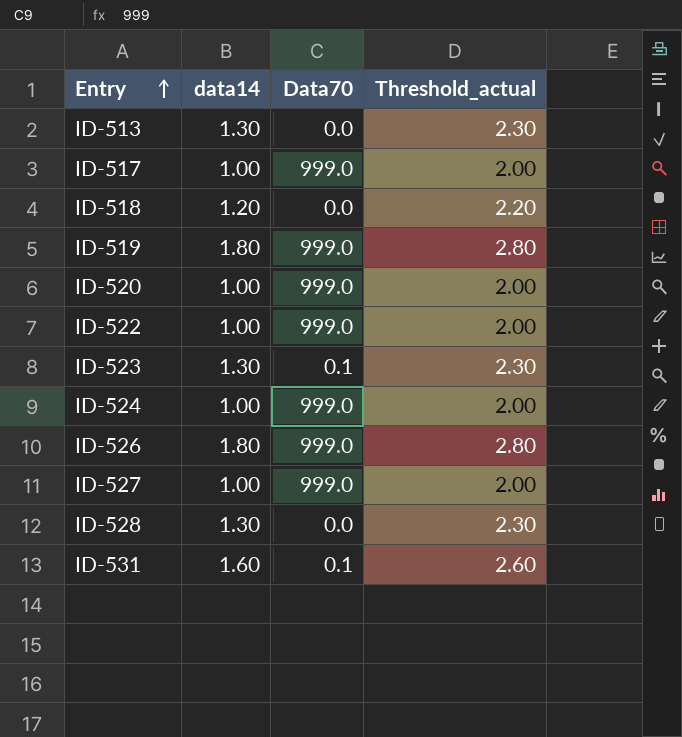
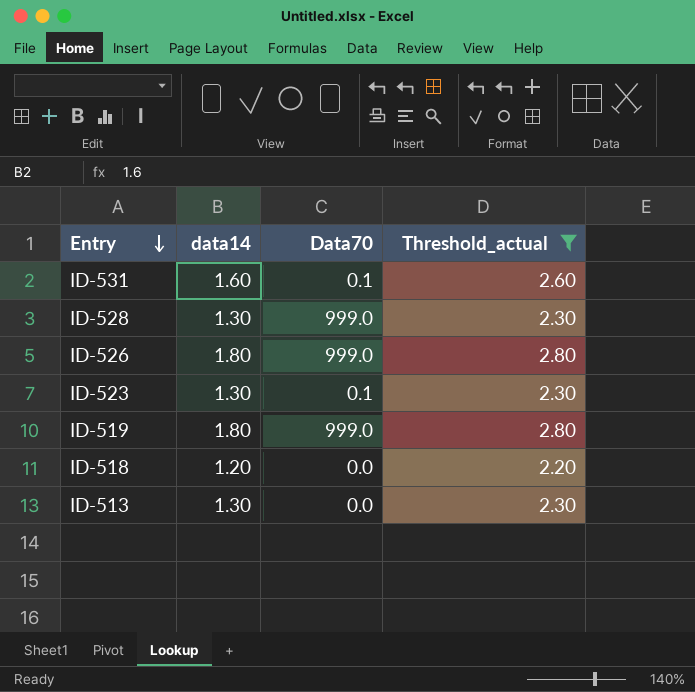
filter: none -> Threshold_actual != 2.00
row order: Entry ascending -> Entry descending
ID-528 | Data70: 0.0 -> 999.0

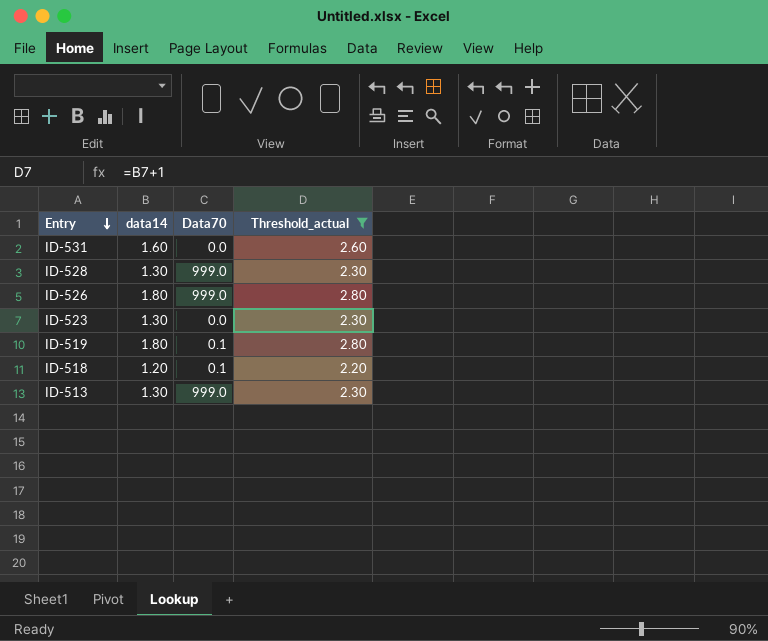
ID-531 | Data70: 0.1 -> 0.0
ID-523 | Data70: 0.1 -> 0.0
ID-519 | Data70: 999.0 -> 0.1
ID-518 | Data70: 0.0 -> 0.1
ID-513 | Data70: 0.0 -> 999.0

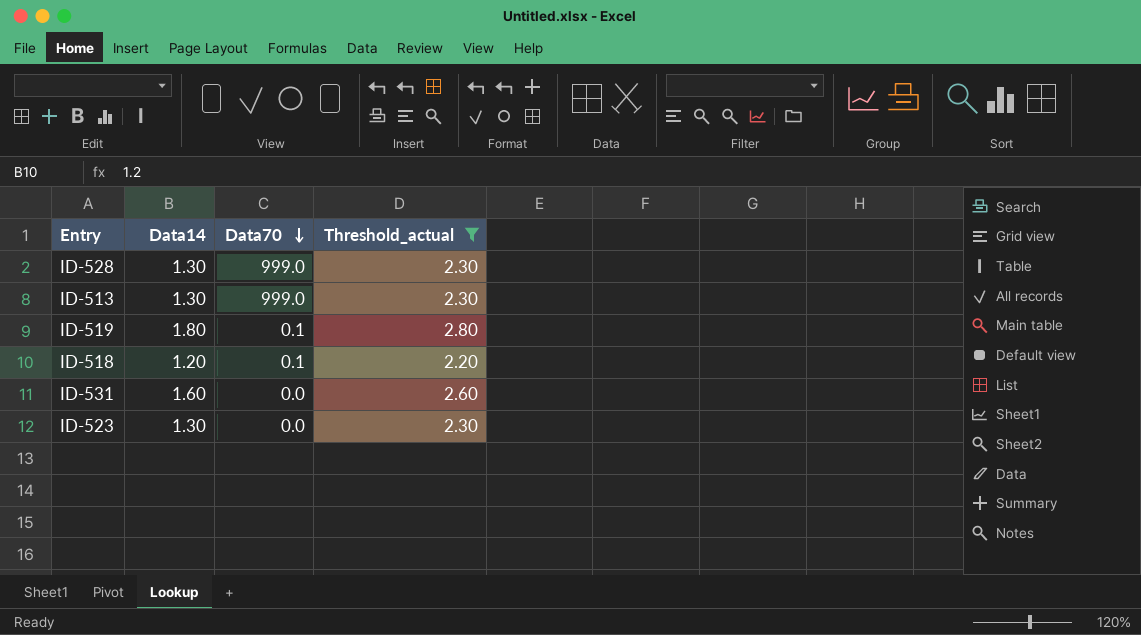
row order: Entry descending -> Data70 descending
column name: data14 -> Data14
row ID-526: 1.80 | 999.0 | 2.80 -> none

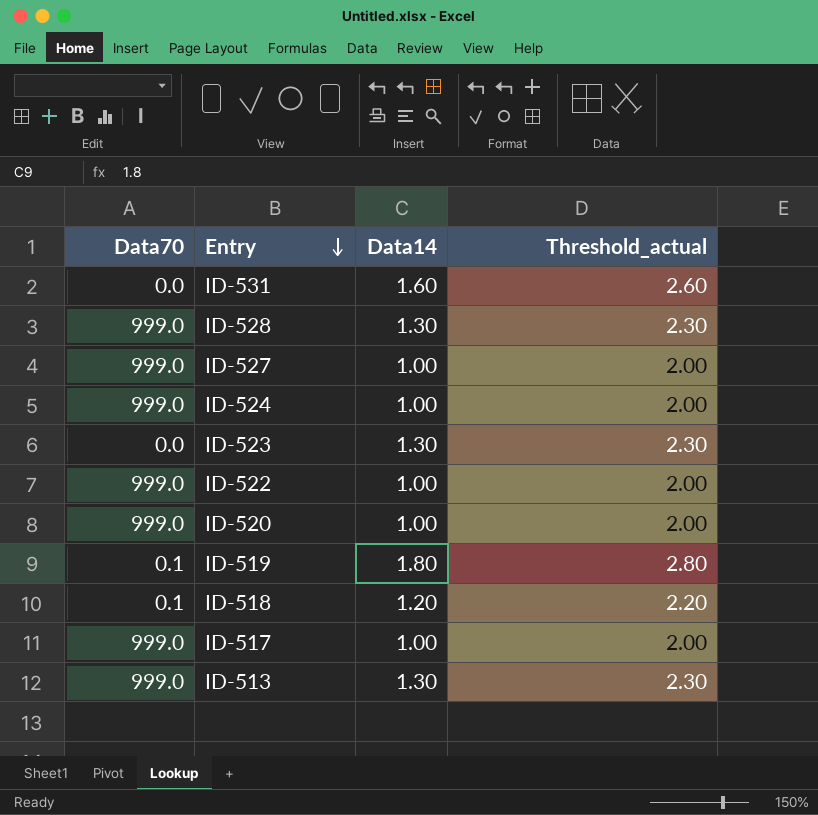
filter: Threshold_actual != 2.00 -> none
row order: Data70 descending -> Entry descending
column Data70 | position: 3 -> 1

